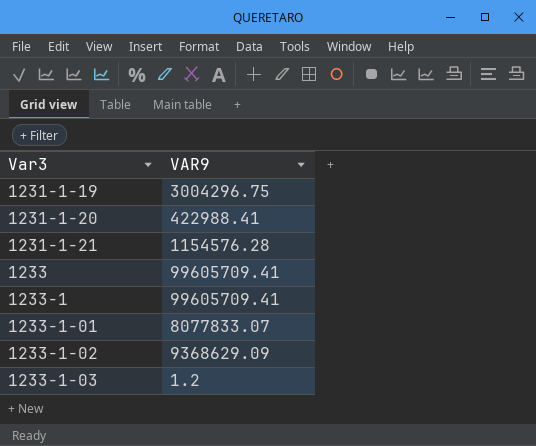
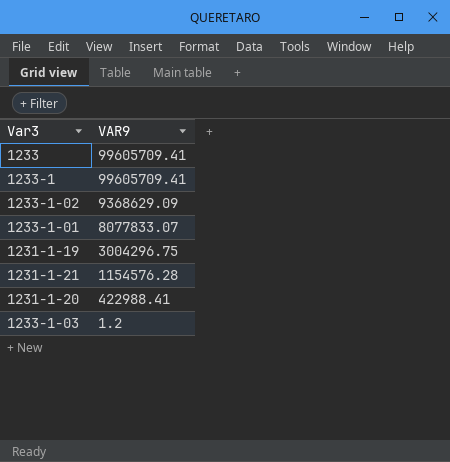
row order: Var3 ascending -> VAR9 descending

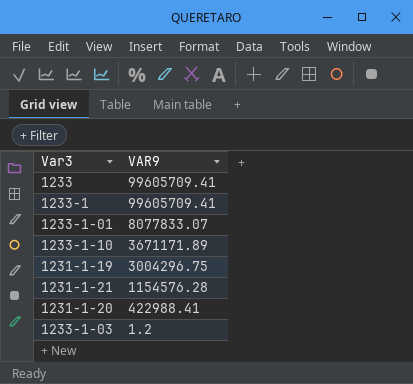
row 1233-1-02: 9368629.09 -> none
row 1233-1-10: none -> 3671171.89

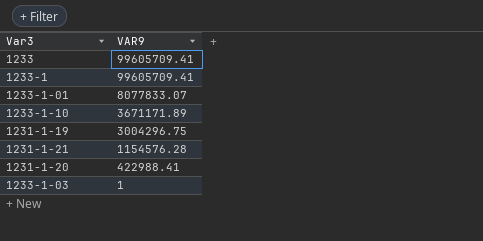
1233-1-03 | VAR9: 1.2 -> 1

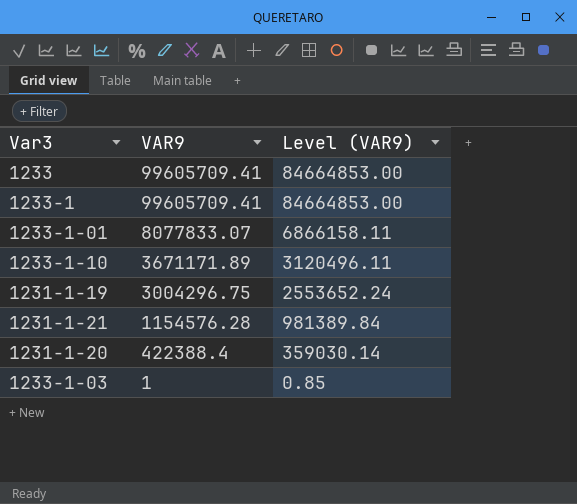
column Level (VAR9) | formula: none -> [VAR9] * 0.85
1231-1-20 | VAR9: 422988.41 -> 422388.4

